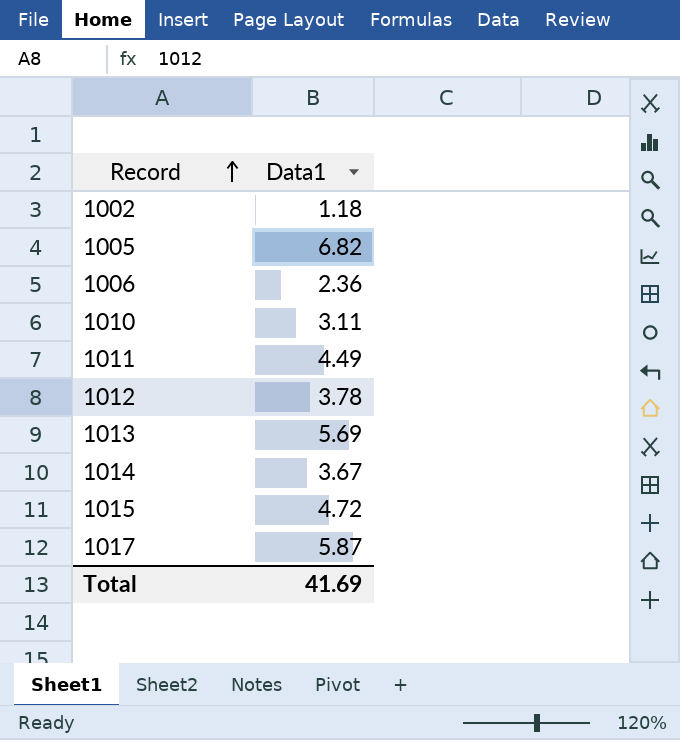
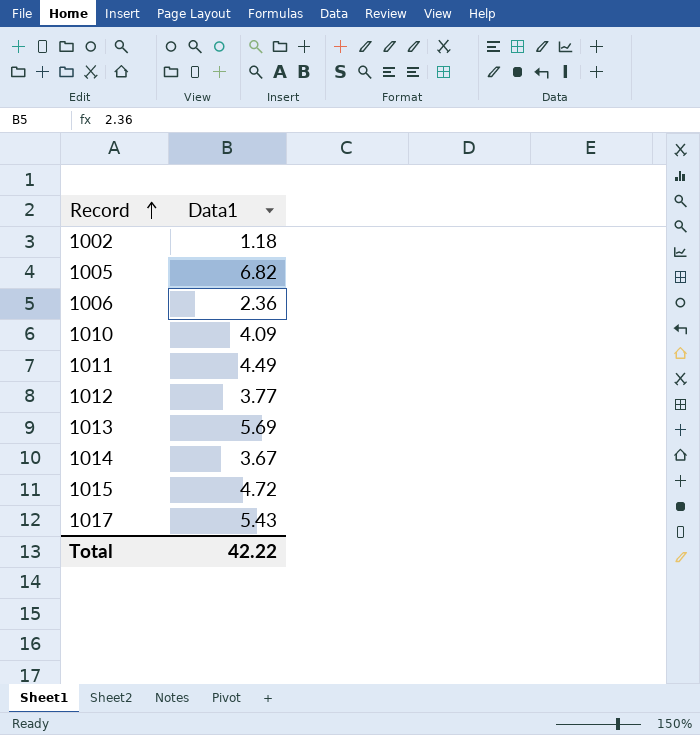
1010 | Data1: 3.11 -> 4.09
1012 | Data1: 3.78 -> 3.77
1017 | Data1: 5.87 -> 5.43
Total | Data1: 41.69 -> 42.22

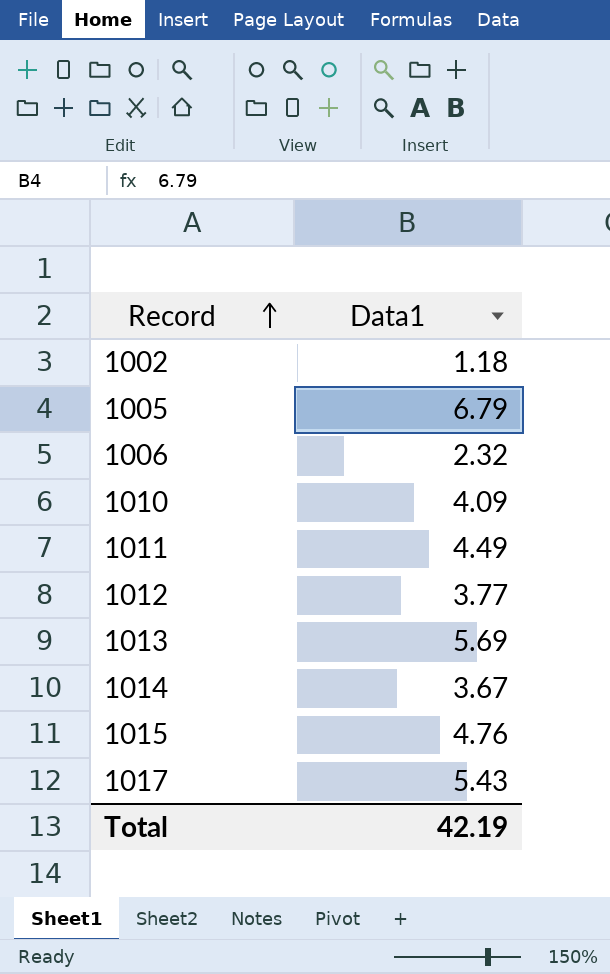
1005 | Data1: 6.82 -> 6.79
1006 | Data1: 2.36 -> 2.32
1015 | Data1: 4.72 -> 4.76
Total | Data1: 42.22 -> 42.19

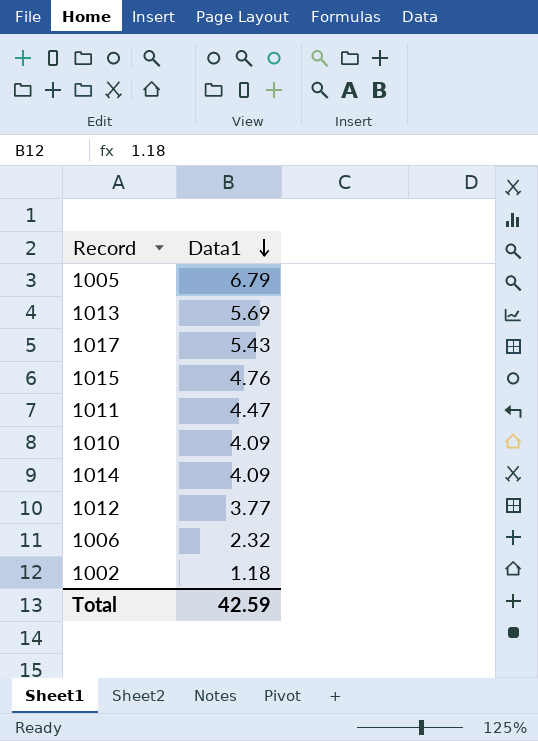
row order: Record ascending -> Data1 descending
1011 | Data1: 4.49 -> 4.47
1014 | Data1: 3.67 -> 4.09
Total | Data1: 42.19 -> 42.59

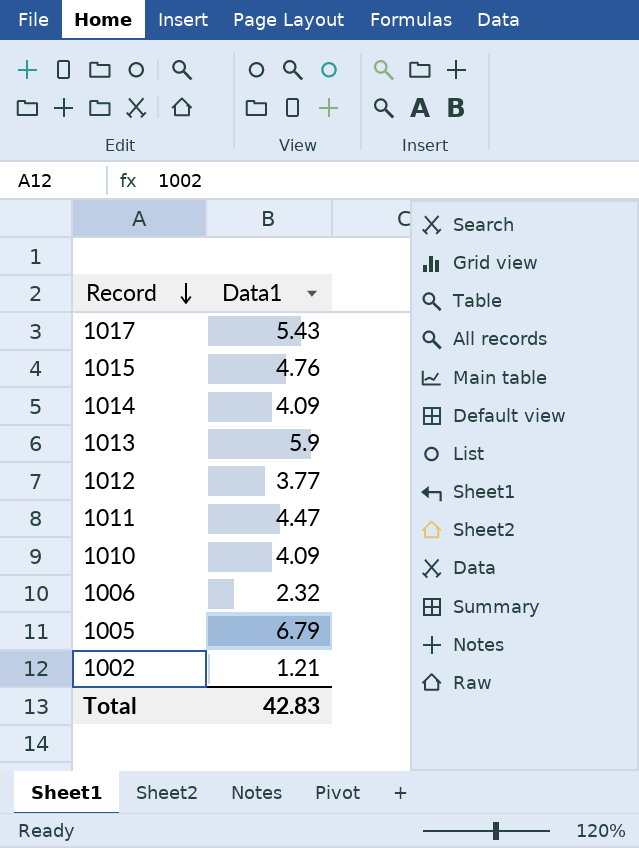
row order: Data1 descending -> Record descending
1013 | Data1: 5.69 -> 5.9
1002 | Data1: 1.18 -> 1.21
Total | Data1: 42.59 -> 42.83

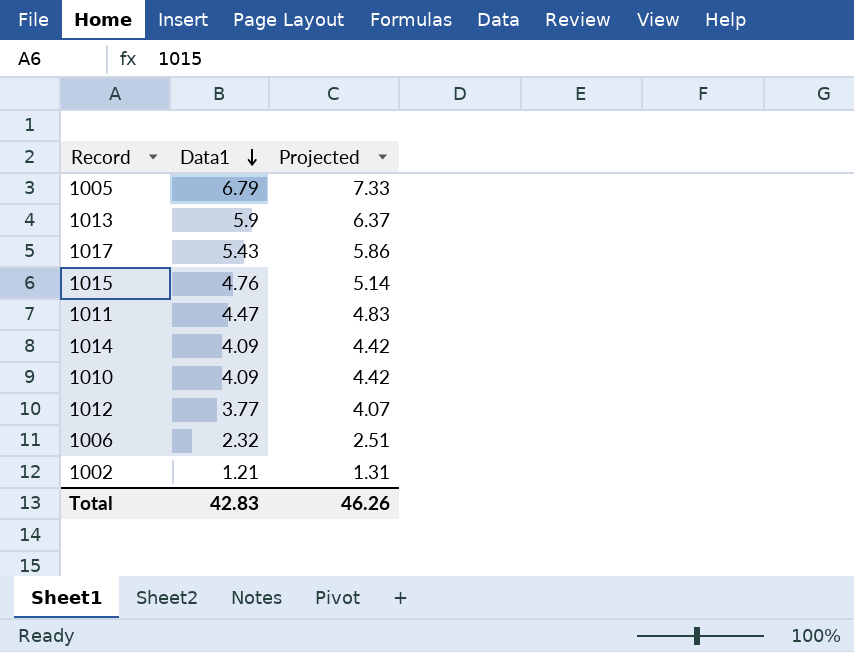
row order: Record descending -> Data1 descending
column Projected | formula: none -> [Data1] * 1.08

